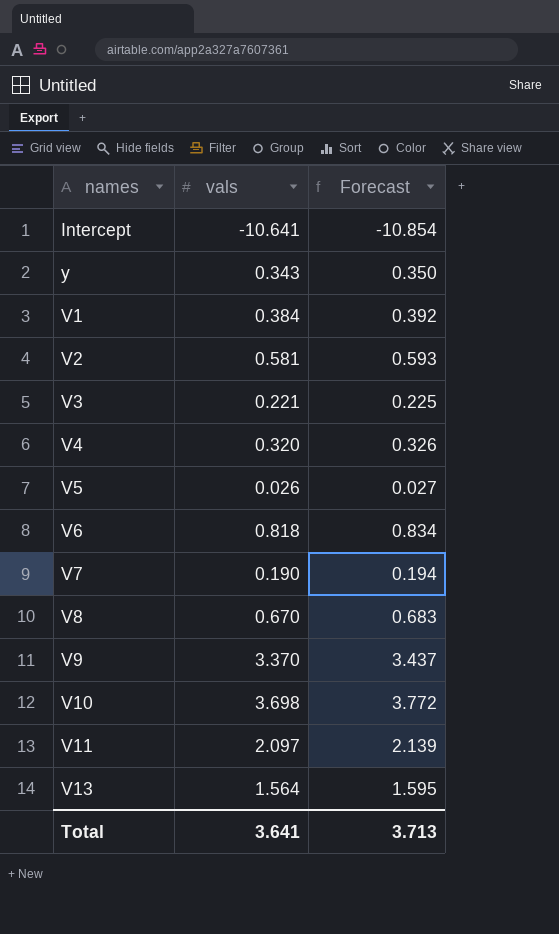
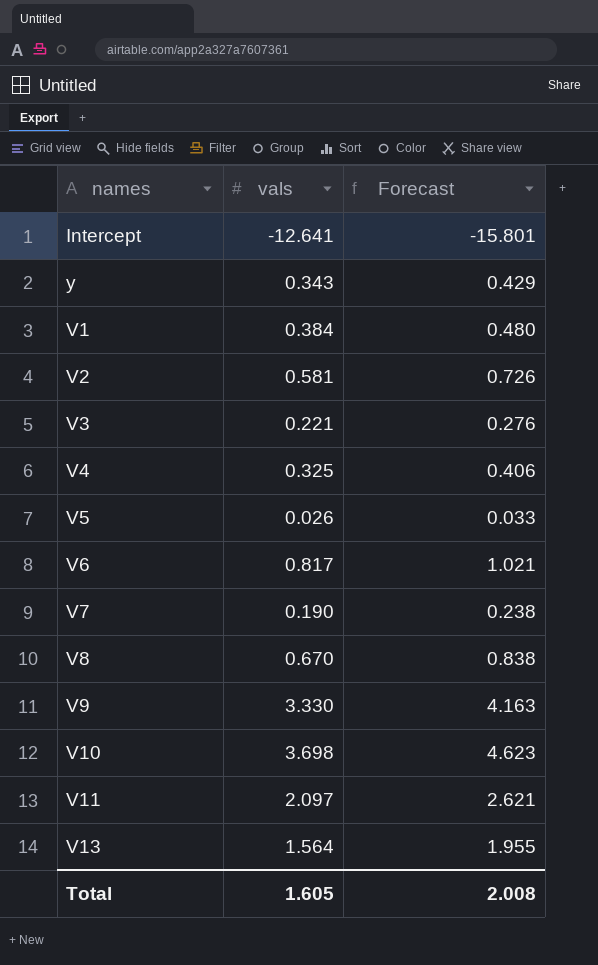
column Forecast | formula: [vals] * 1.02 -> [vals] * 1.25
Intercept | vals: -10.641 -> -12.641
V4 | vals: 0.320 -> 0.325
V6 | vals: 0.818 -> 0.817
V9 | vals: 3.370 -> 3.330
Total | vals: 3.641 -> 1.605
Total | Forecast: 3.713 -> 2.008

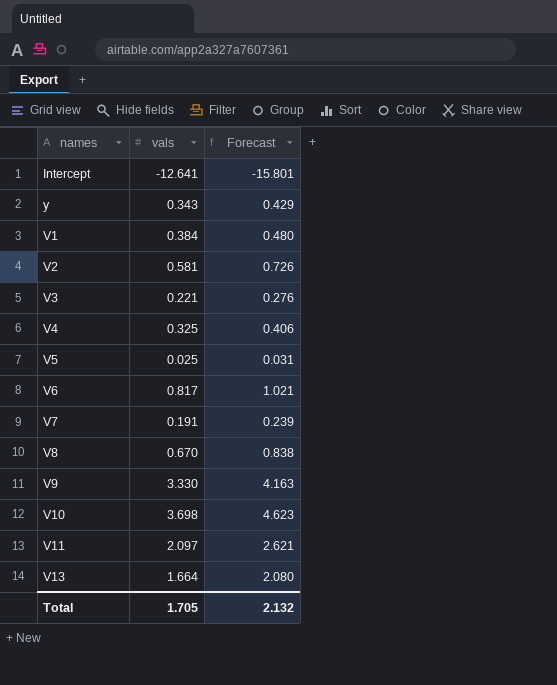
V5 | vals: 0.026 -> 0.025
V5 | Forecast: 0.033 -> 0.031
V7 | vals: 0.190 -> 0.191
V7 | Forecast: 0.238 -> 0.239
V13 | vals: 1.564 -> 1.664
V13 | Forecast: 1.955 -> 2.080
Total | vals: 1.605 -> 1.705
Total | Forecast: 2.008 -> 2.132

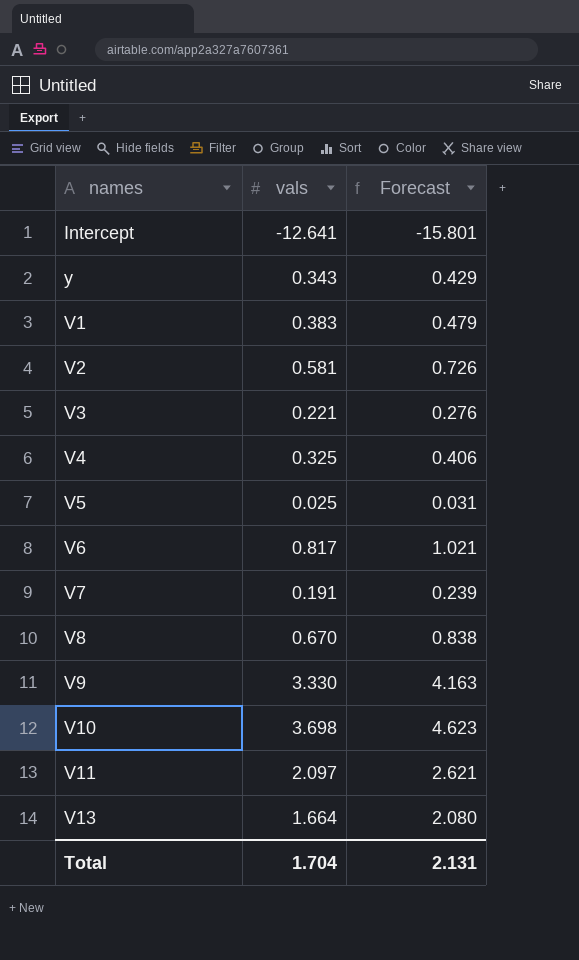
V1 | vals: 0.384 -> 0.383
V1 | Forecast: 0.480 -> 0.479
Total | vals: 1.705 -> 1.704
Total | Forecast: 2.132 -> 2.131

